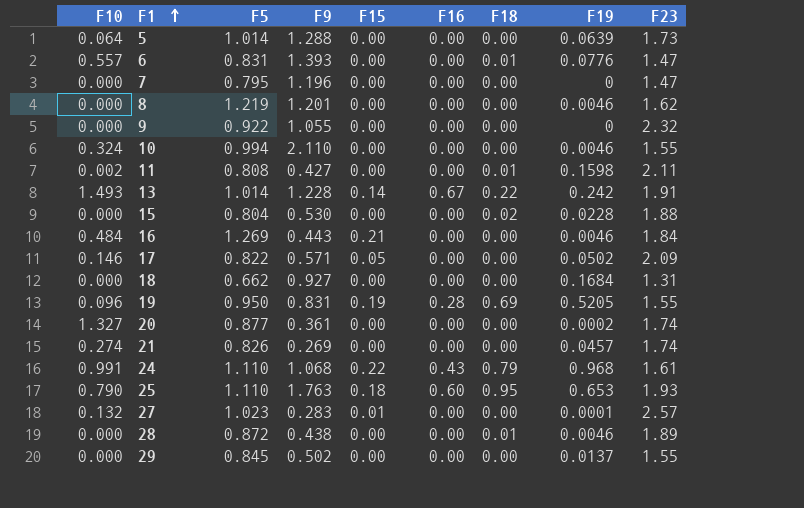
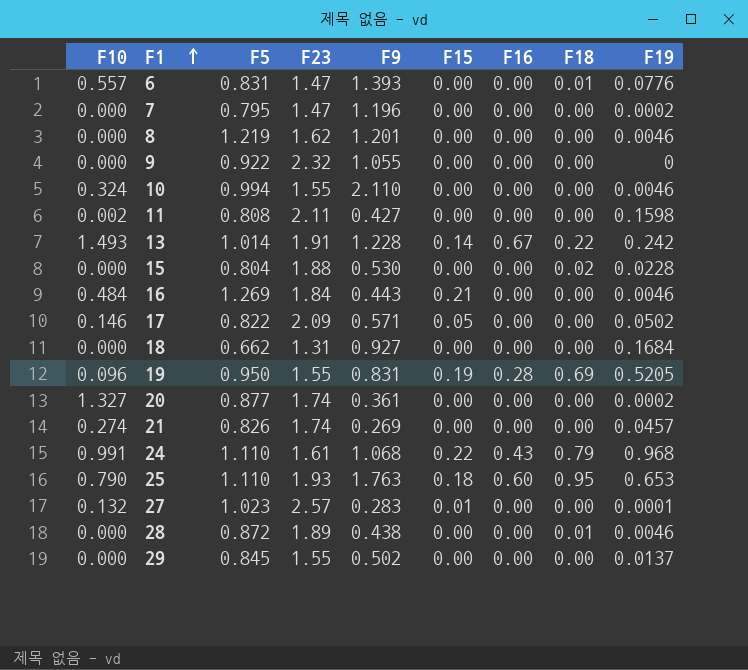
column F23 | position: 9 -> 4
row 5: 0.064 | 1.014 | 1.288 | 0.00 | 0.00 | 0.00 | 0.0639 | 1.73 -> none
7 | F19: 0 -> 0.0002
11 | F18: 0.01 -> 0.00

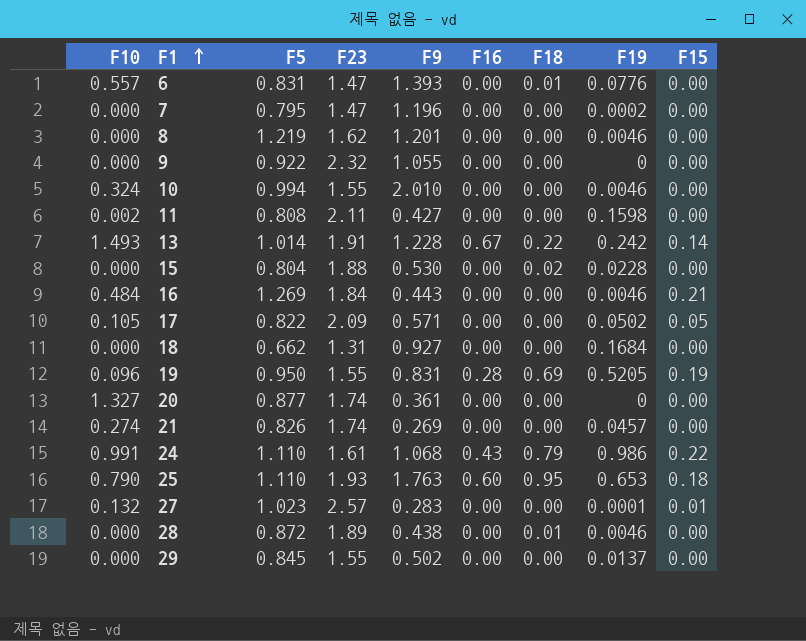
column F15 | position: 6 -> 9
10 | F9: 2.110 -> 2.010
17 | F10: 0.146 -> 0.105
20 | F19: 0.0002 -> 0
24 | F19: 0.968 -> 0.986

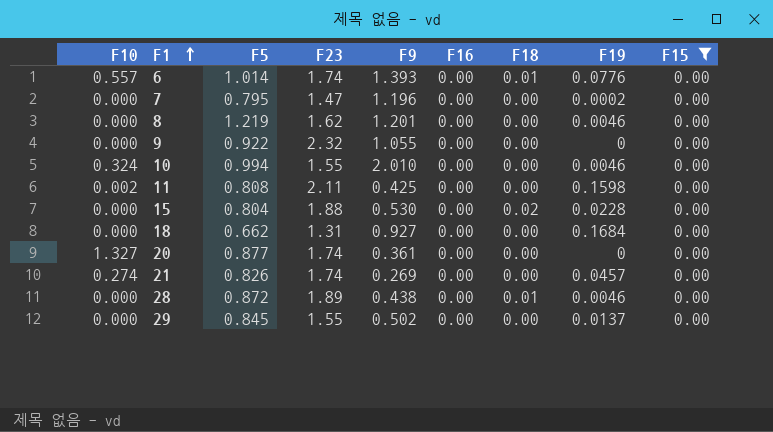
filter: none -> F15 = 0.00
6 | F5: 0.831 -> 1.014
6 | F23: 1.47 -> 1.74
11 | F9: 0.427 -> 0.425

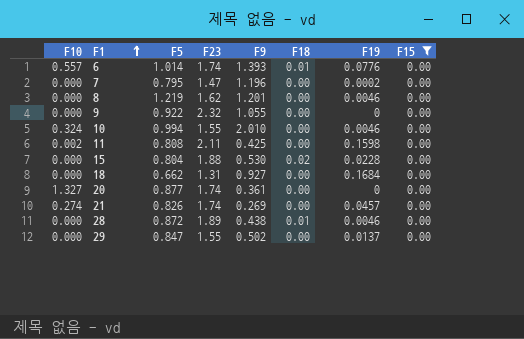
column F16 | position: 6 -> none
29 | F5: 0.845 -> 0.847

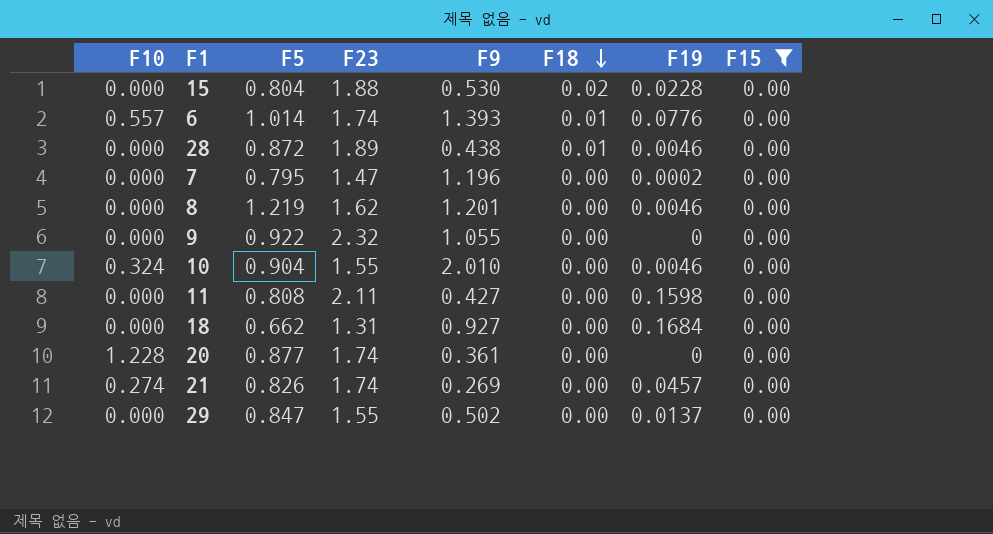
row order: F1 ascending -> F18 descending
10 | F5: 0.994 -> 0.904
11 | F10: 0.002 -> 0.000
11 | F9: 0.425 -> 0.427
20 | F10: 1.327 -> 1.228

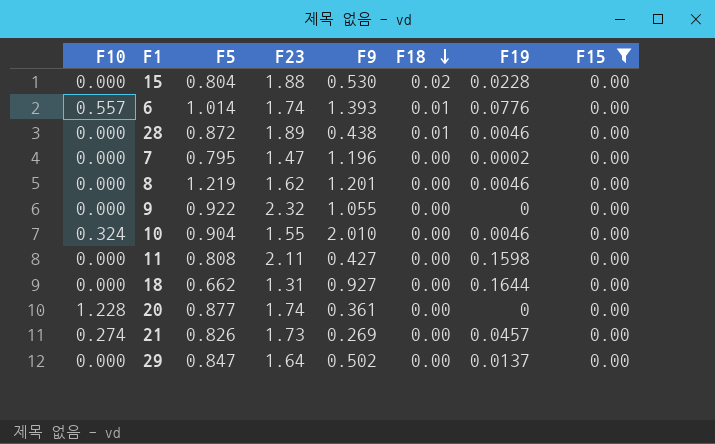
18 | F19: 0.1684 -> 0.1644
21 | F23: 1.74 -> 1.73
29 | F23: 1.55 -> 1.64

